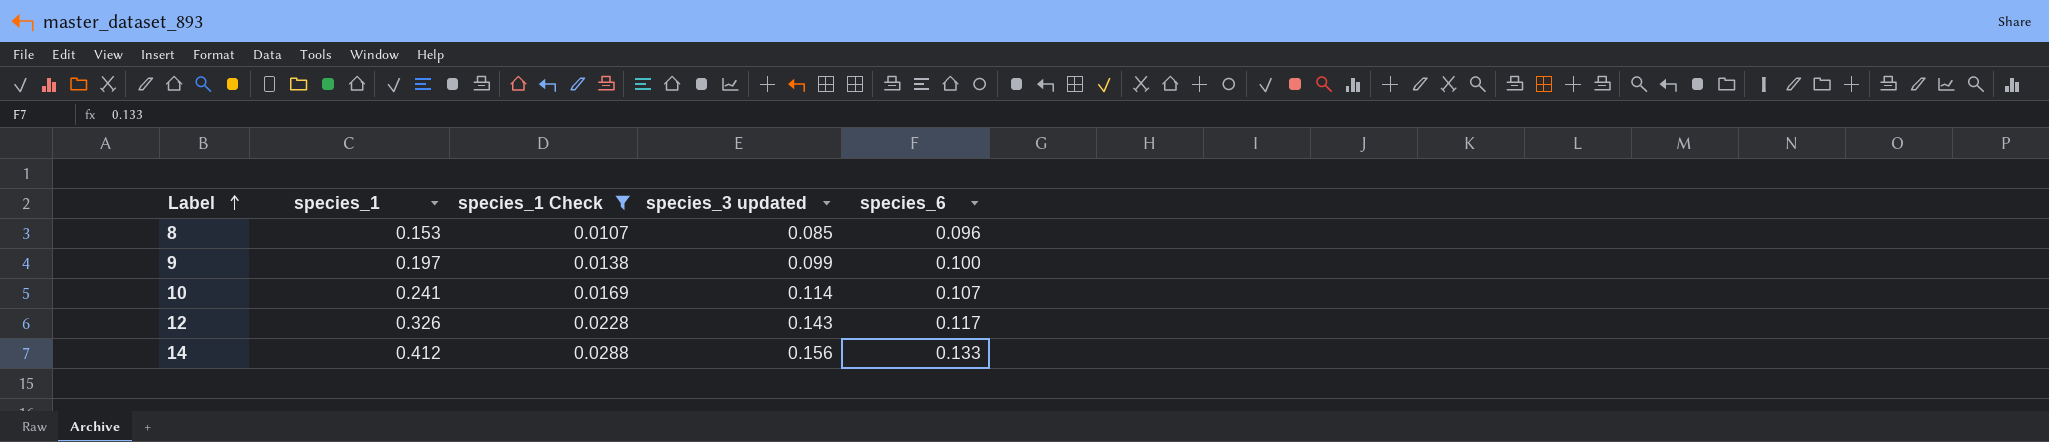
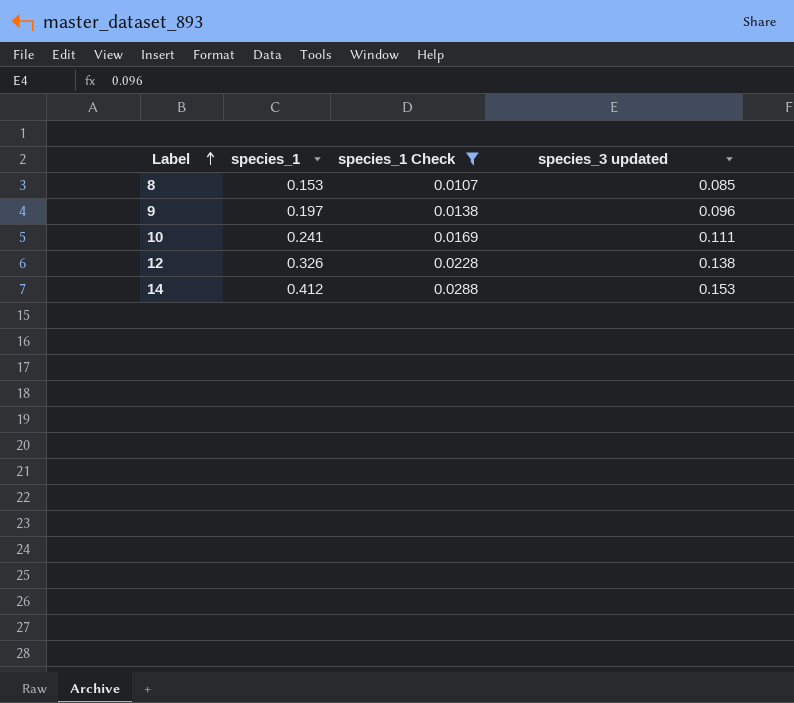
column species_6 | position: 5 -> none
9 | species_3 updated: 0.099 -> 0.096
10 | species_3 updated: 0.114 -> 0.111
12 | species_3 updated: 0.143 -> 0.138
14 | species_3 updated: 0.156 -> 0.153

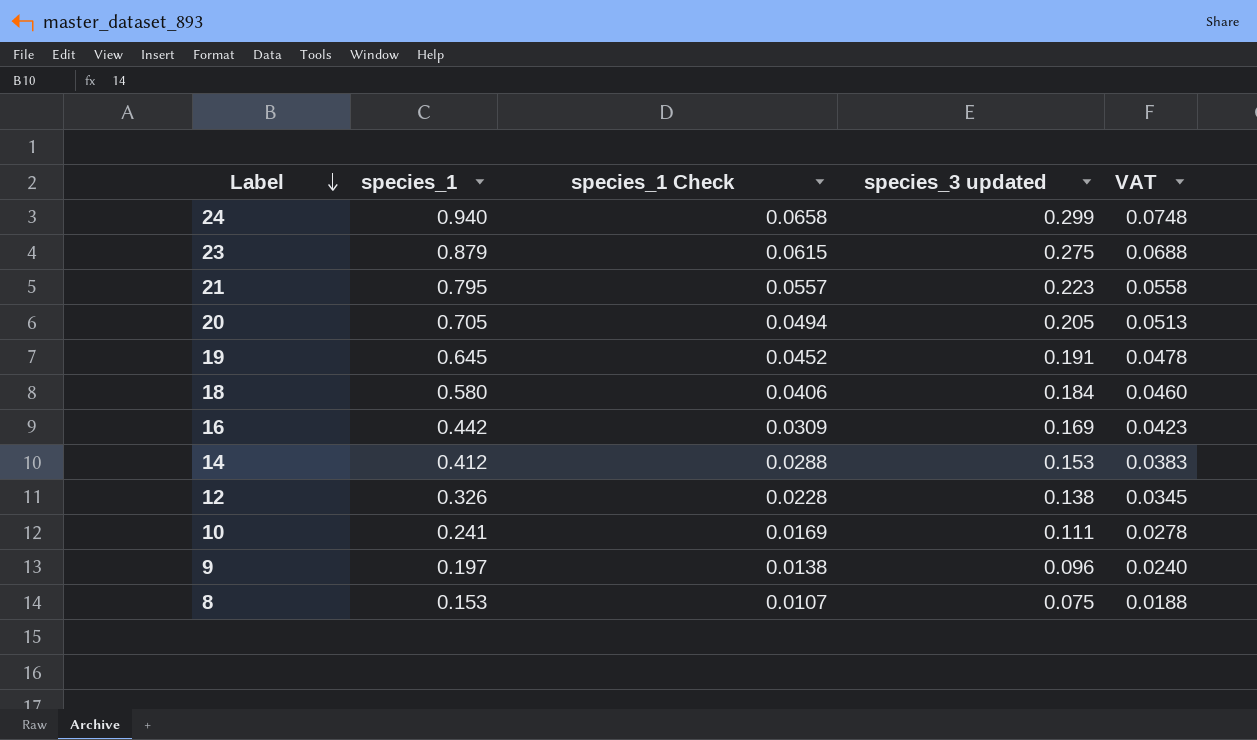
filter: species_1 Check <= 0.0288 -> none
row order: Label ascending -> Label descending
column VAT | formula: none -> [species_3 updated] * 0.25
8 | species_3 updated: 0.085 -> 0.075

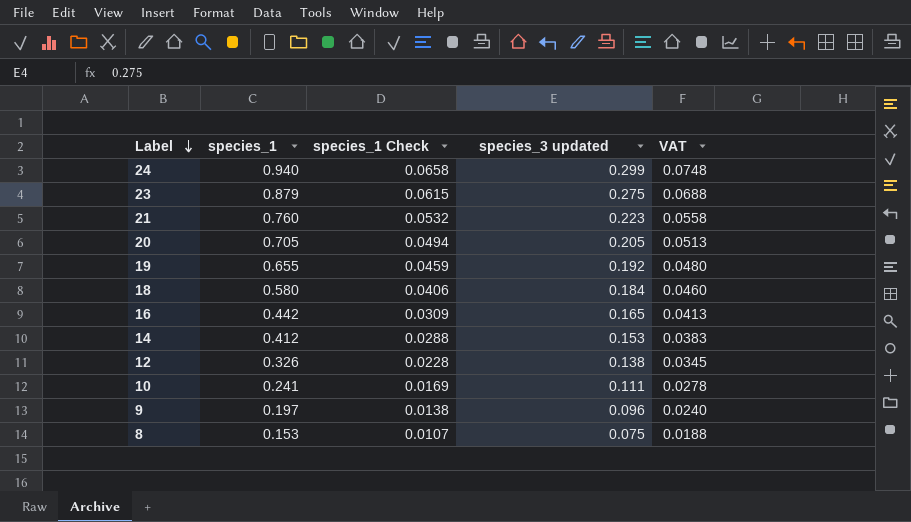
21 | species_1: 0.795 -> 0.760
21 | species_1 Check: 0.0557 -> 0.0532
19 | species_1: 0.645 -> 0.655
19 | species_1 Check: 0.0452 -> 0.0459
19 | species_3 updated: 0.191 -> 0.192
19 | VAT: 0.0478 -> 0.0480
16 | species_3 updated: 0.169 -> 0.165
16 | VAT: 0.0423 -> 0.0413

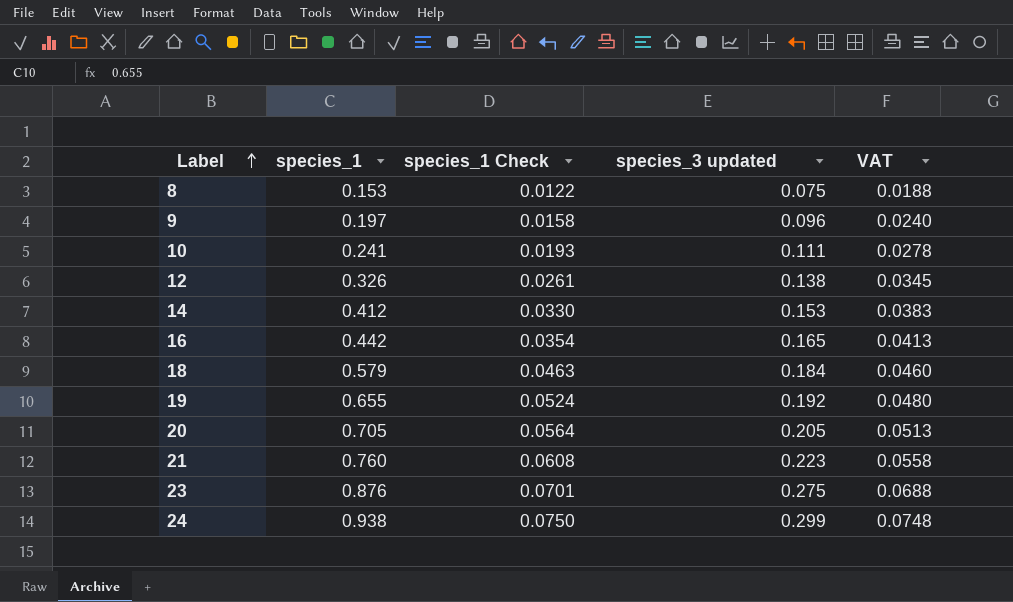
row order: Label descending -> Label ascending
column species_1 Check | formula: [species_1] * 0.07 -> [species_1] * 0.08
18 | species_1: 0.580 -> 0.579
23 | species_1: 0.879 -> 0.876
24 | species_1: 0.940 -> 0.938

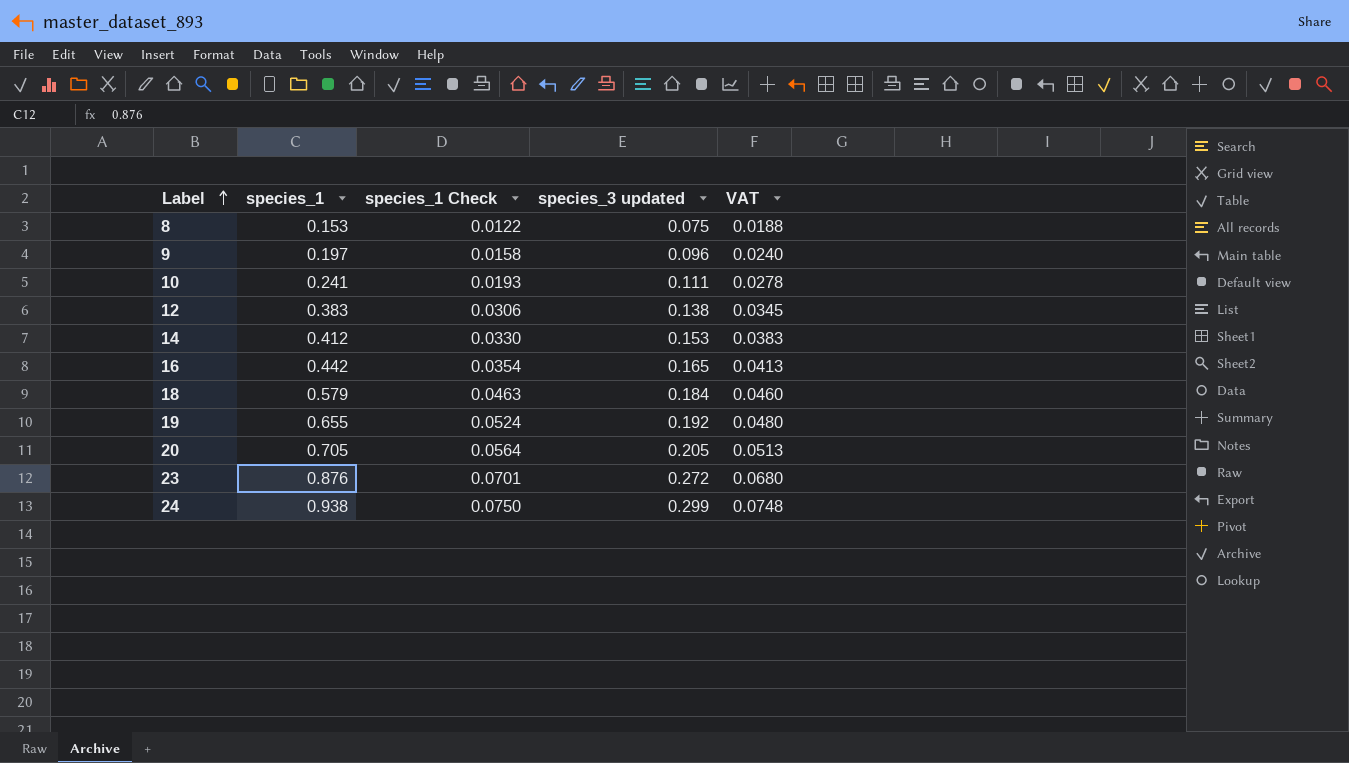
row 21: 0.760 | 0.0608 | 0.223 | 0.0558 -> none
12 | species_1: 0.326 -> 0.383
12 | species_1 Check: 0.0261 -> 0.0306
23 | species_3 updated: 0.275 -> 0.272
23 | VAT: 0.0688 -> 0.0680

